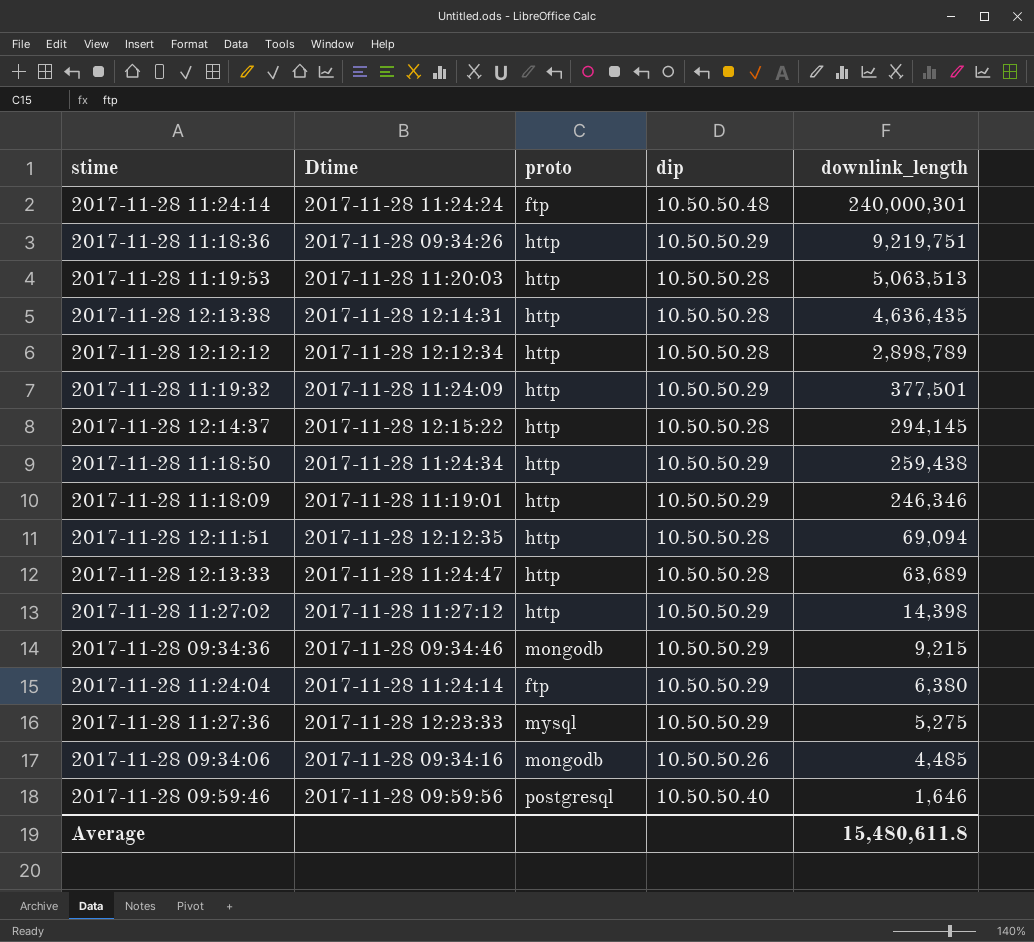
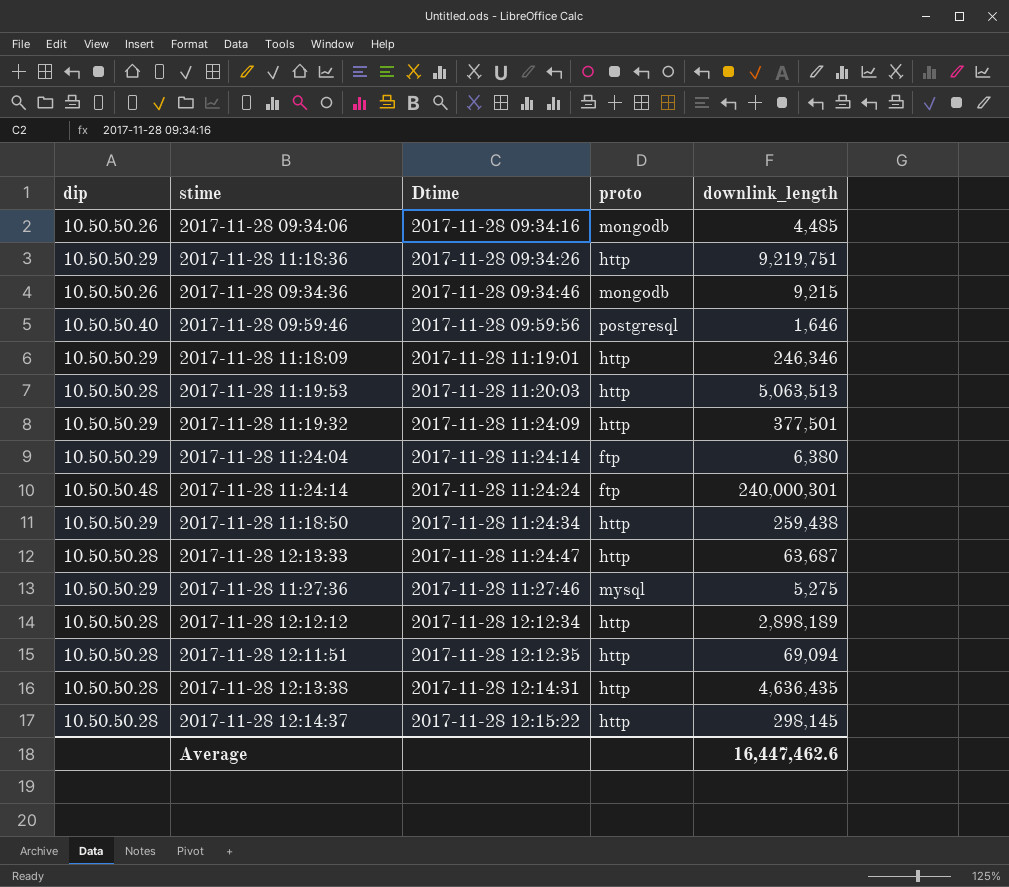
row order: downlink_length descending -> Dtime ascending
column dip | position: 4 -> 1
row 2017-11-28 11:27:02: 2017-11-28 11:27:12 | http | 10.50.50.29 | 14,398 -> none
2017-11-28 09:34:36 | dip: 10.50.50.29 -> 10.50.50.26
2017-11-28 12:13:33 | downlink_length: 63,689 -> 63,687
2017-11-28 11:27:36 | Dtime: 2017-11-28 12:23:33 -> 2017-11-28 11:27:46
2017-11-28 12:12:12 | downlink_length: 2,898,789 -> 2,898,189
2017-11-28 12:14:37 | downlink_length: 294,145 -> 298,145
Average | downlink_length: 15,480,611.8 -> 16,447,462.6

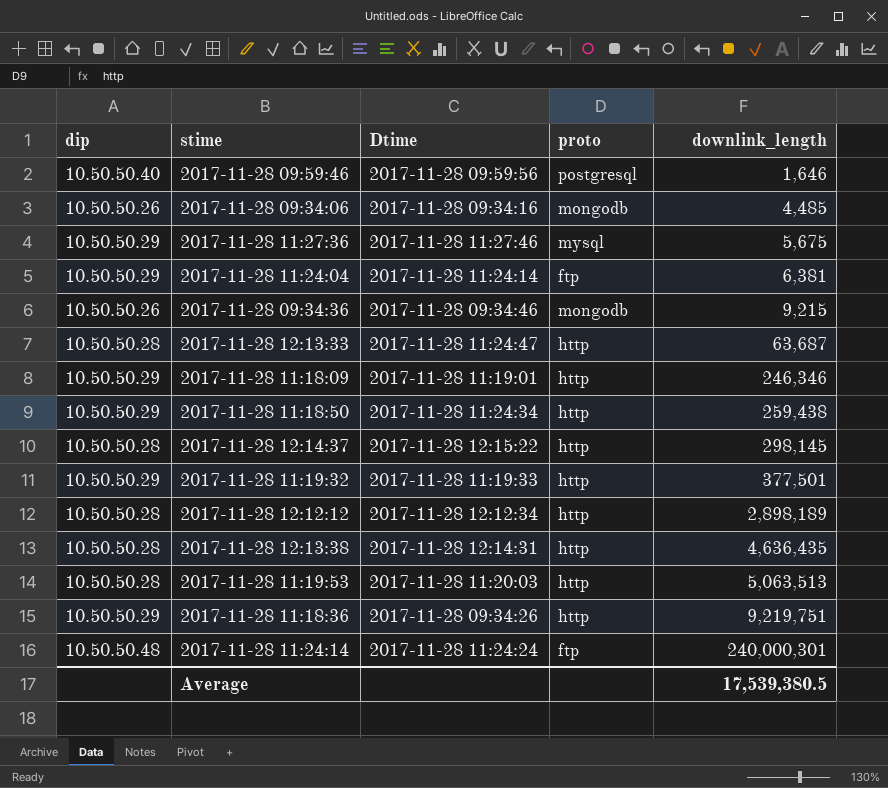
row order: Dtime ascending -> downlink_length ascending
row 2017-11-28 12:11:51: 10.50.50.28 | 2017-11-28 12:12:35 | http | 69,094 -> none
2017-11-28 11:27:36 | downlink_length: 5,275 -> 5,675
2017-11-28 11:24:04 | downlink_length: 6,380 -> 6,381
2017-11-28 11:19:32 | Dtime: 2017-11-28 11:24:09 -> 2017-11-28 11:19:33
Average | downlink_length: 16,447,462.6 -> 17,539,380.5

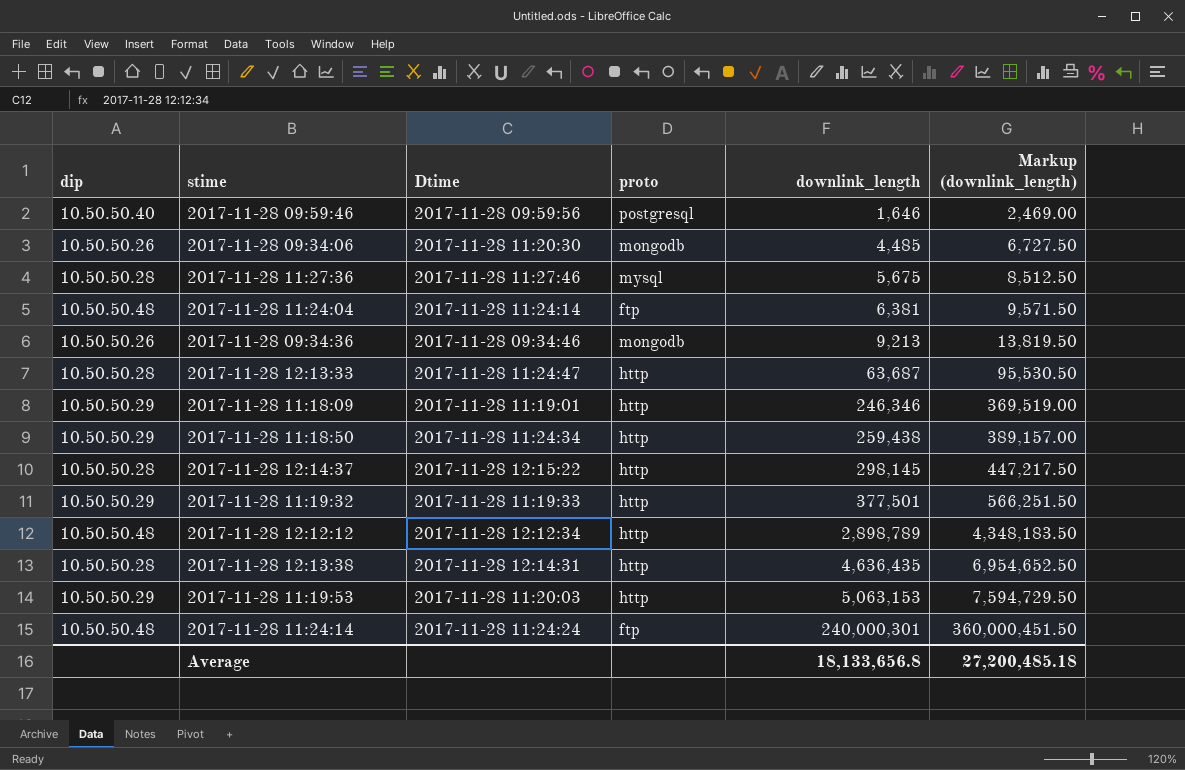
column Markup (downlink_length) | formula: none -> [downlink_length] * 1.5
row 2017-11-28 11:18:36: 10.50.50.29 | 2017-11-28 09:34:26 | http | 9,219,751 -> none
2017-11-28 09:34:06 | Dtime: 2017-11-28 09:34:16 -> 2017-11-28 11:20:30
2017-11-28 11:27:36 | dip: 10.50.50.29 -> 10.50.50.28
2017-11-28 11:24:04 | dip: 10.50.50.29 -> 10.50.50.48
2017-11-28 09:34:36 | downlink_length: 9,215 -> 9,213
2017-11-28 12:12:12 | dip: 10.50.50.28 -> 10.50.50.48
2017-11-28 12:12:12 | downlink_length: 2,898,189 -> 2,898,789
2017-11-28 11:19:53 | dip: 10.50.50.28 -> 10.50.50.29
2017-11-28 11:19:53 | downlink_length: 5,063,513 -> 5,063,153
Average | downlink_length: 17,539,380.5 -> 18,133,656.8

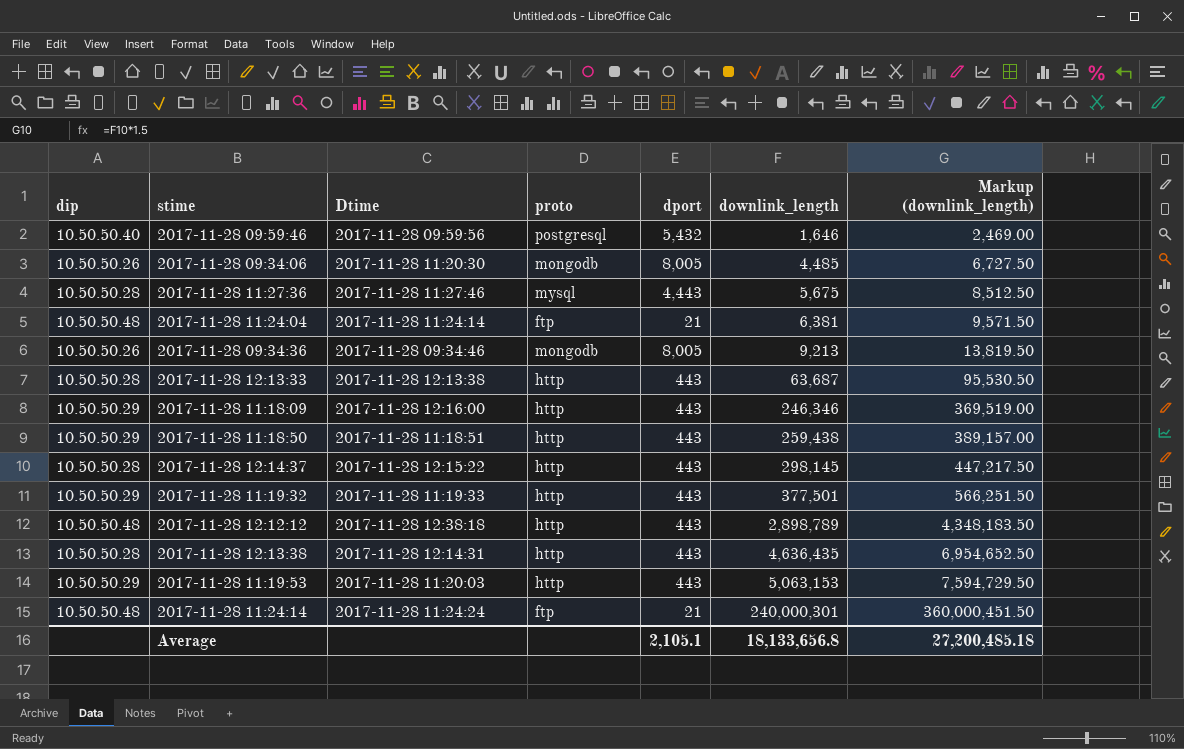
column dport | position: none -> 5
2017-11-28 12:13:33 | Dtime: 2017-11-28 11:24:47 -> 2017-11-28 12:13:38
2017-11-28 11:18:09 | Dtime: 2017-11-28 11:19:01 -> 2017-11-28 12:16:00
2017-11-28 11:18:50 | Dtime: 2017-11-28 11:24:34 -> 2017-11-28 11:18:51
2017-11-28 12:12:12 | Dtime: 2017-11-28 12:12:34 -> 2017-11-28 12:38:18

